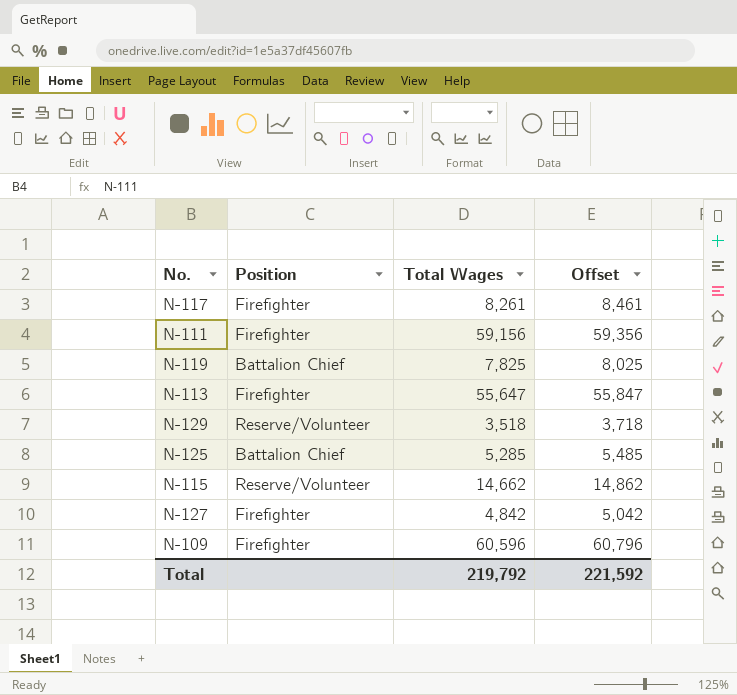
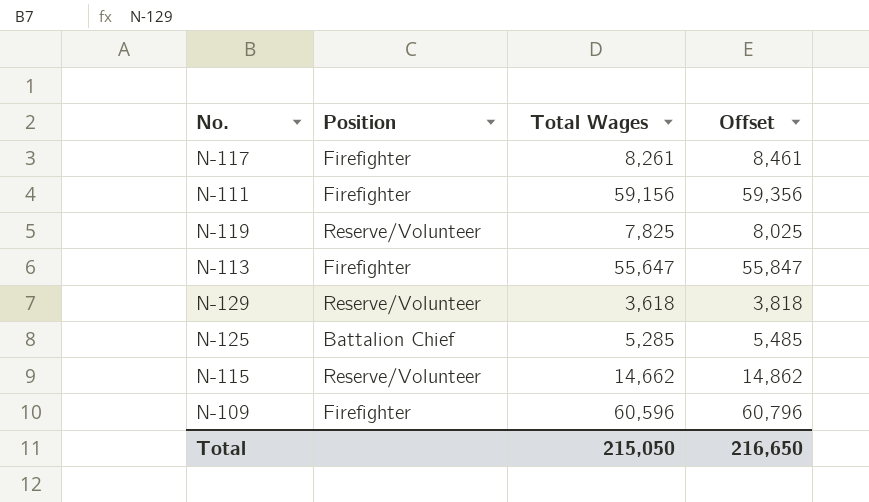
row N-127: Firefighter | 4,842 | 5,042 -> none
N-119 | Position: Battalion Chief -> Reserve/Volunteer
N-129 | Total Wages: 3,518 -> 3,618
N-129 | Offset: 3,718 -> 3,818
Total | Total Wages: 219,792 -> 215,050
Total | Offset: 221,592 -> 216,650

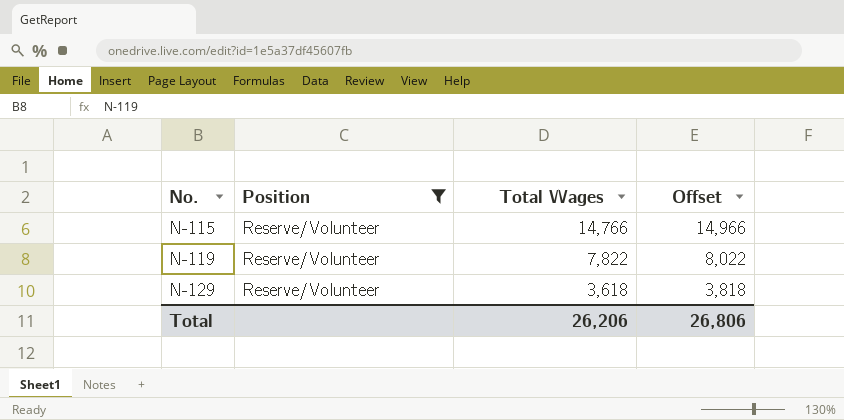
filter: none -> Position = Reserve/Volunteer
row order: none -> No. ascending
N-115 | Total Wages: 14,662 -> 14,766
N-115 | Offset: 14,862 -> 14,966
N-119 | Total Wages: 7,825 -> 7,822
N-119 | Offset: 8,025 -> 8,022
Total | Total Wages: 215,050 -> 26,206
Total | Offset: 216,650 -> 26,806

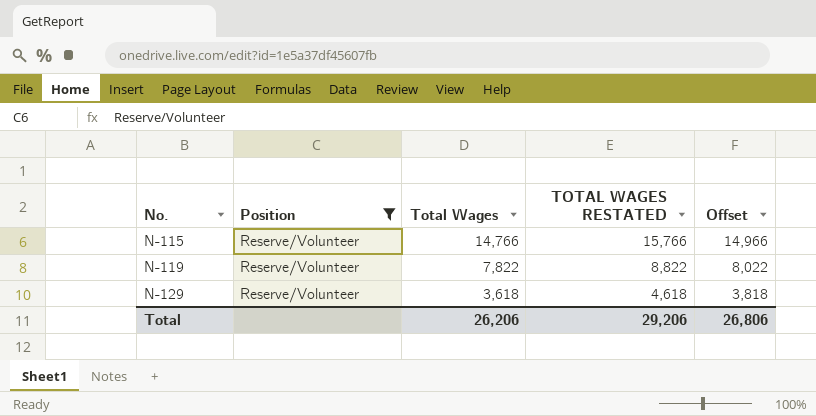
column TOTAL WAGES RESTATED | formula: none -> [Total Wages] + 1000

